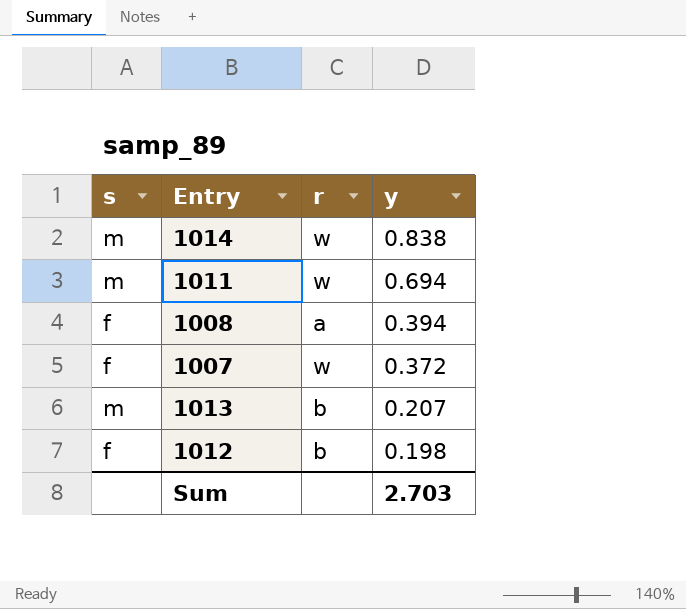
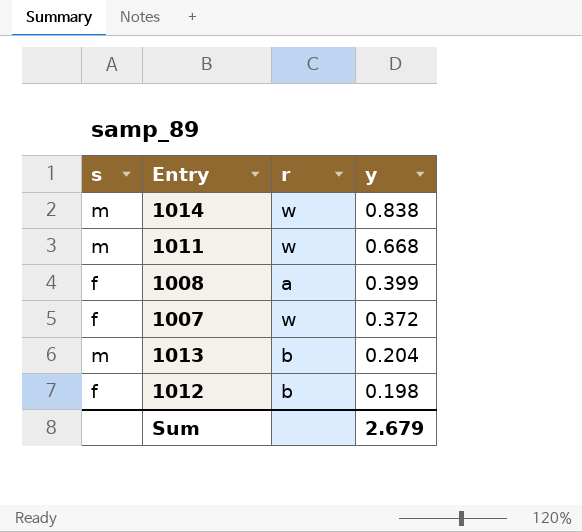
1011 | y: 0.694 -> 0.668
1008 | y: 0.394 -> 0.399
1013 | y: 0.207 -> 0.204
Sum | y: 2.703 -> 2.679

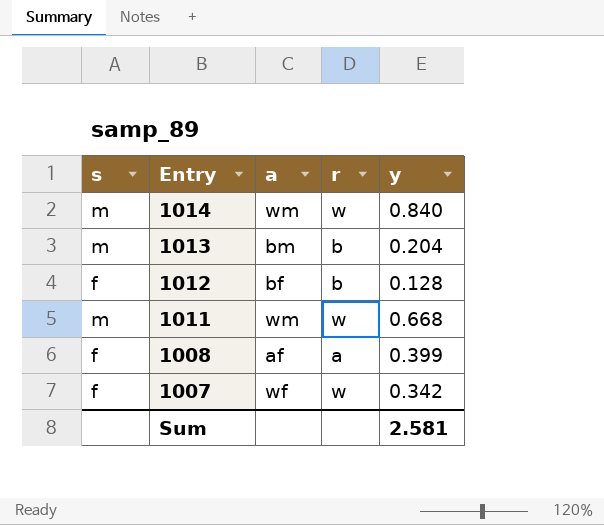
row order: y descending -> Entry descending
column a | position: none -> 3
1014 | y: 0.838 -> 0.840
1012 | y: 0.198 -> 0.128
1007 | y: 0.372 -> 0.342
Sum | y: 2.679 -> 2.581

